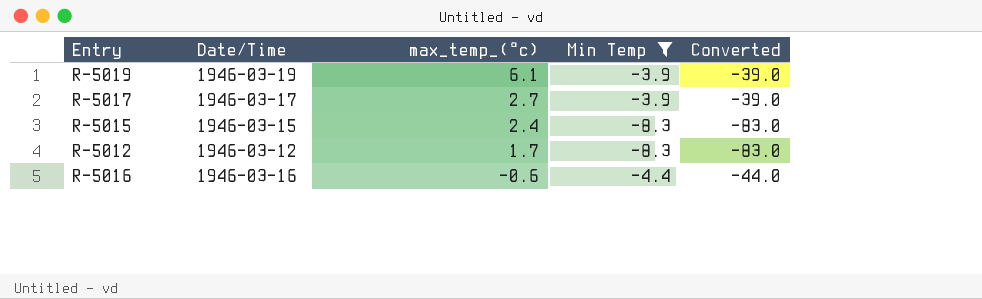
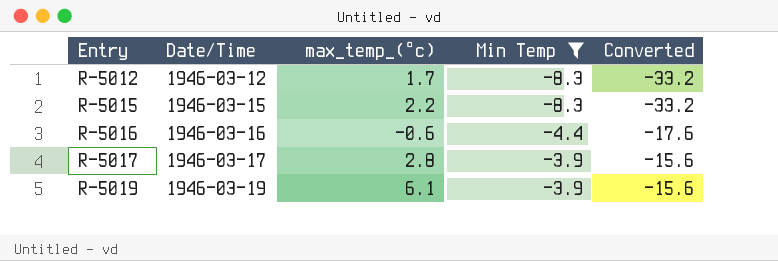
row order: max_temp_(°c) descending -> Entry ascending
column Converted | formula: [Min Temp] * 10 -> [Min Temp] * 4
R-5015 | max_temp_(°c): 2.4 -> 2.2
R-5017 | max_temp_(°c): 2.7 -> 2.8

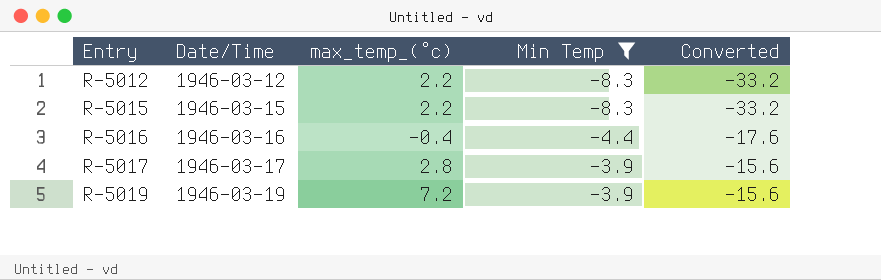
R-5012 | max_temp_(°c): 1.7 -> 2.2
R-5016 | max_temp_(°c): -0.6 -> -0.4
R-5019 | max_temp_(°c): 6.1 -> 7.2

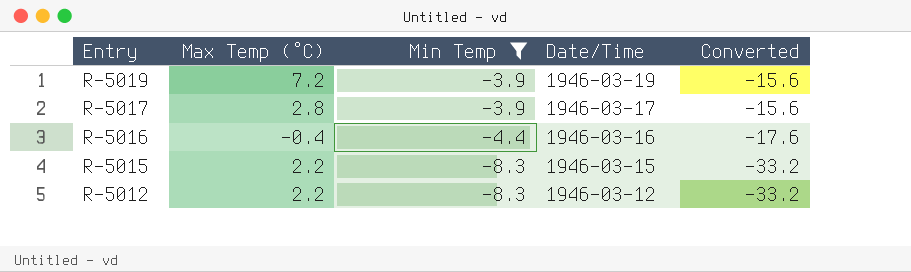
row order: Entry ascending -> Entry descending
column name: max_temp_(°c) -> Max Temp (°C)
column Date/Time | position: 2 -> 4

